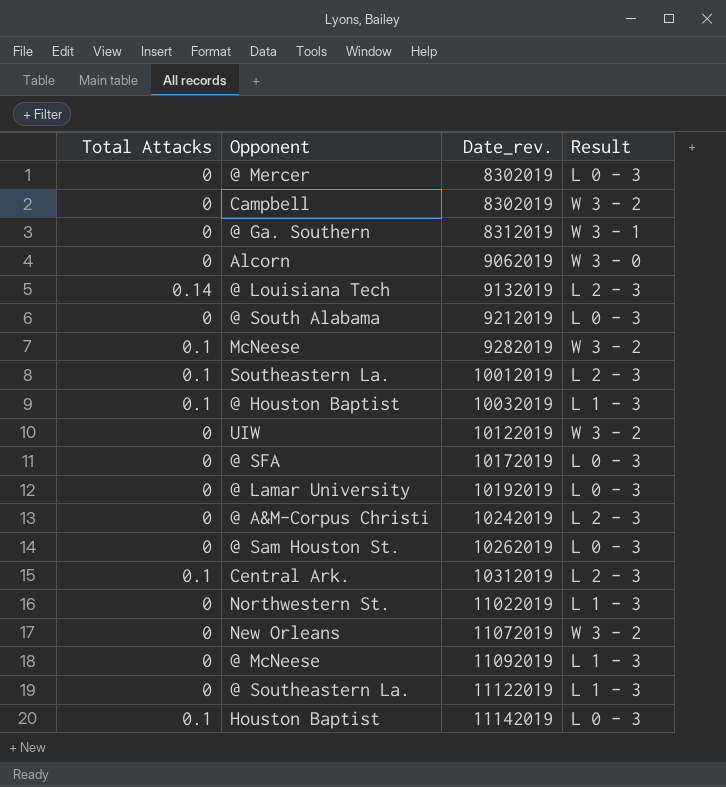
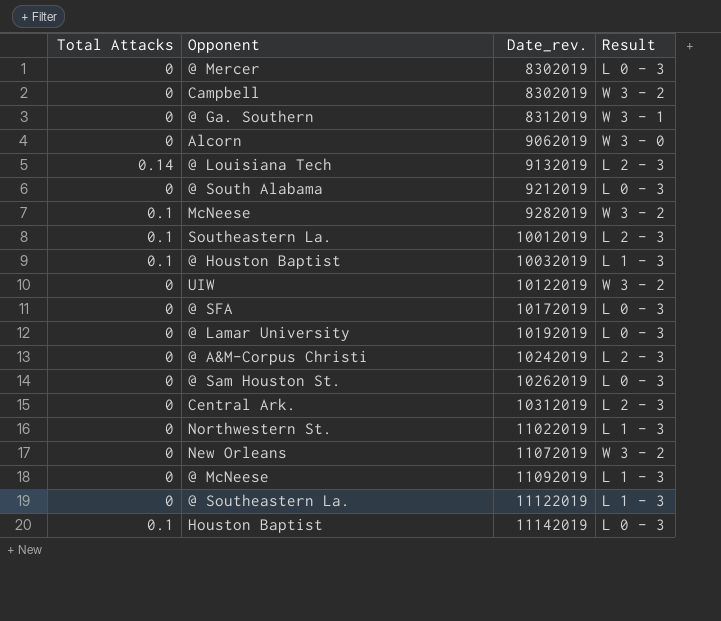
Central Ark. | Total Attacks: 0.1 -> 0

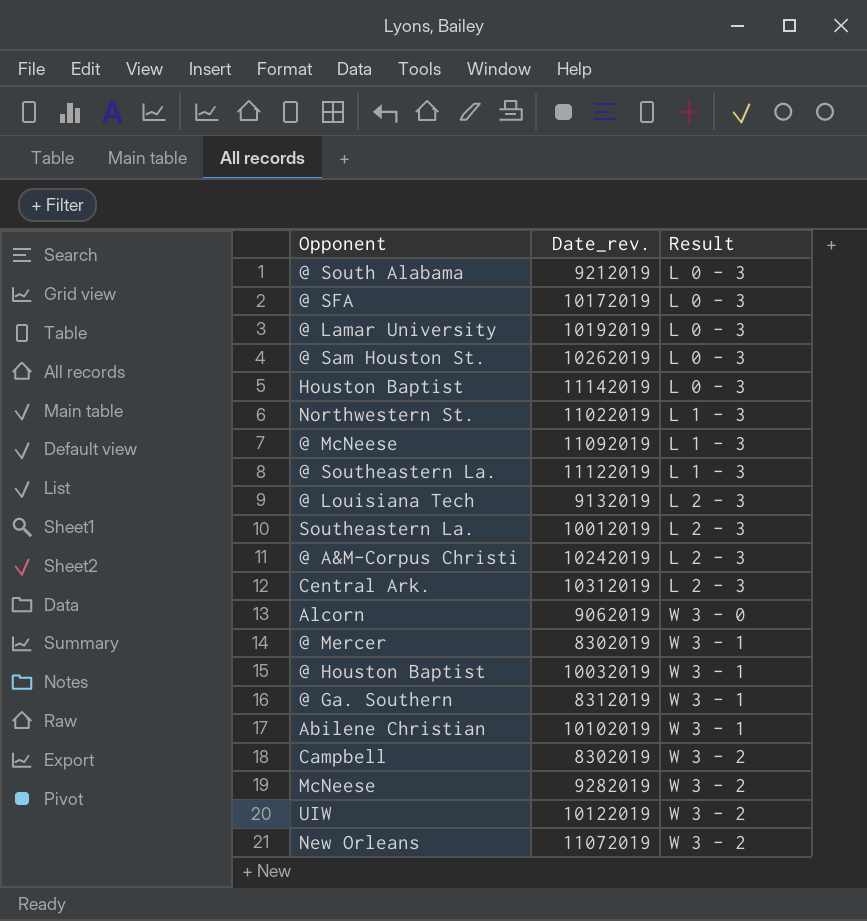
row order: Date_rev. ascending -> Result ascending
column Total Attacks | position: 1 -> none
@ Mercer | Result: L 0 - 3 -> W 3 - 1
@ Houston Baptist | Result: L 1 - 3 -> W 3 - 1
row Abilene Christian: none -> 10102019 | W 3 - 1

